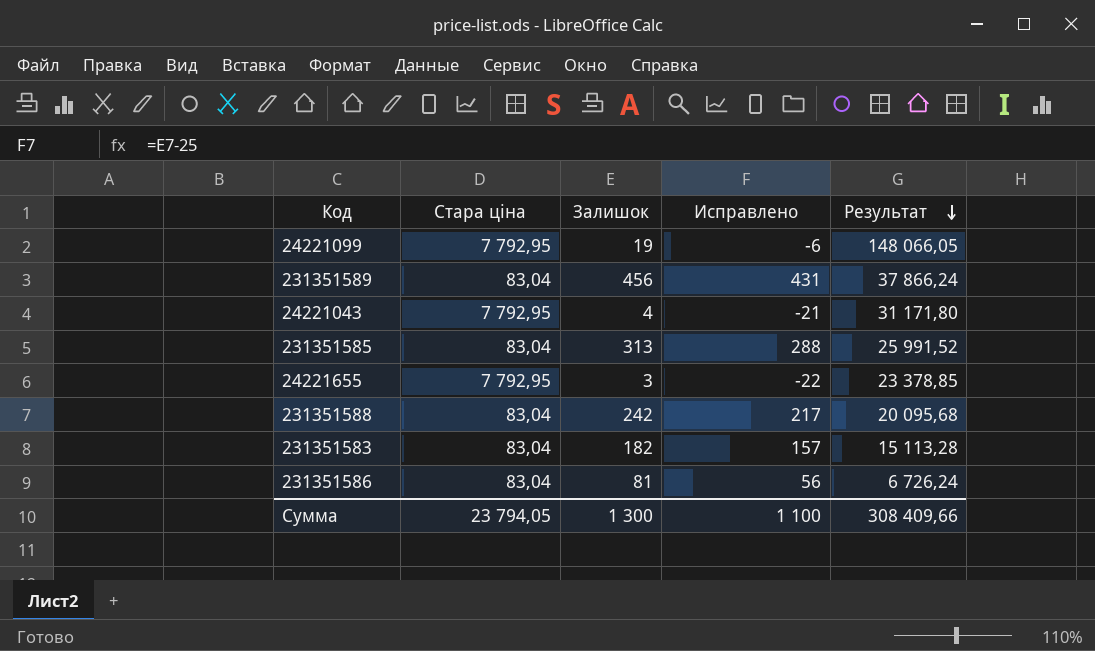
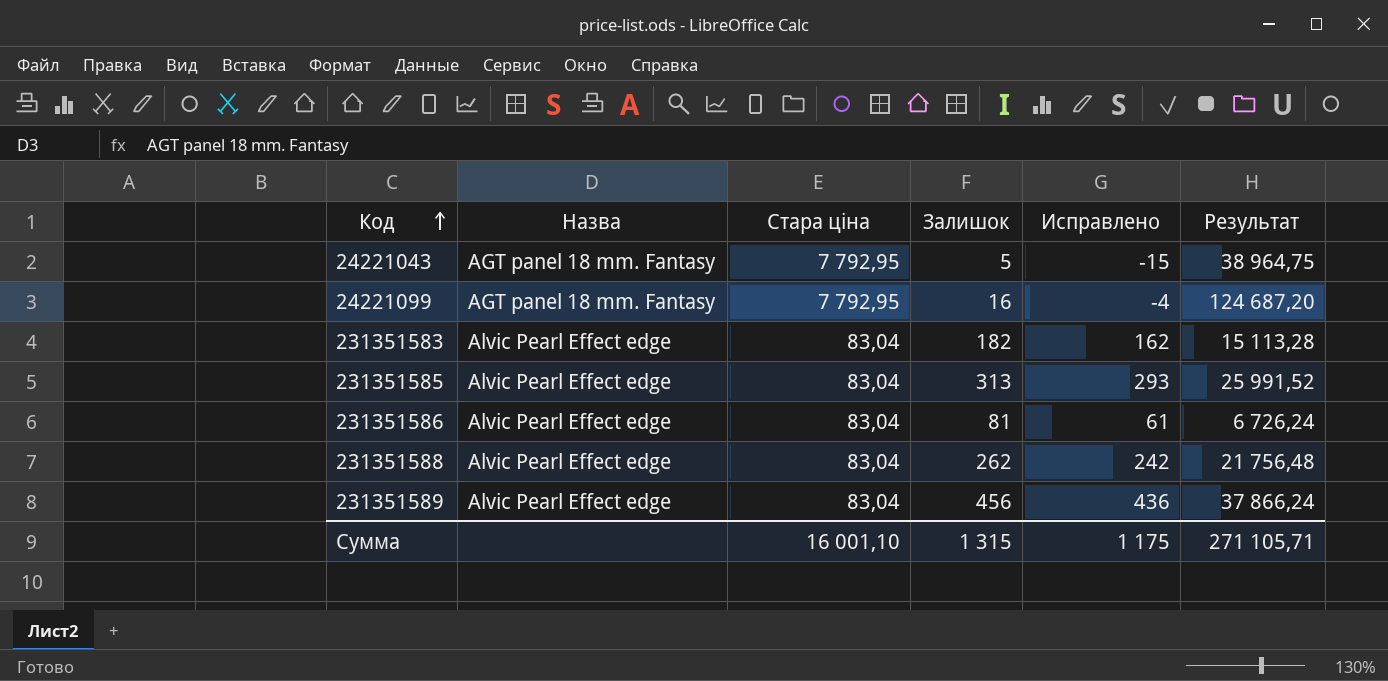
row order: Результат descending -> Код ascending
column Назва | position: none -> 2
column Исправлено | formula: [Залишок] - 25 -> [Залишок] - 20
row 24221655: 7 792,95 | 3 | -22 | 23 378,85 -> none
24221043 | Залишок: 4 -> 5
24221043 | Результат: 31 171,80 -> 38 964,75
24221099 | Залишок: 19 -> 16
24221099 | Результат: 148 066,05 -> 124 687,20
231351588 | Залишок: 242 -> 262
231351588 | Результат: 20 095,68 -> 21 756,48
Сумма | Стара ціна: 23 794,05 -> 16 001,10
Сумма | Залишок: 1 300 -> 1 315
Сумма | Исправлено: 1 100 -> 1 175
Сумма | Результат: 308 409,66 -> 271 105,71

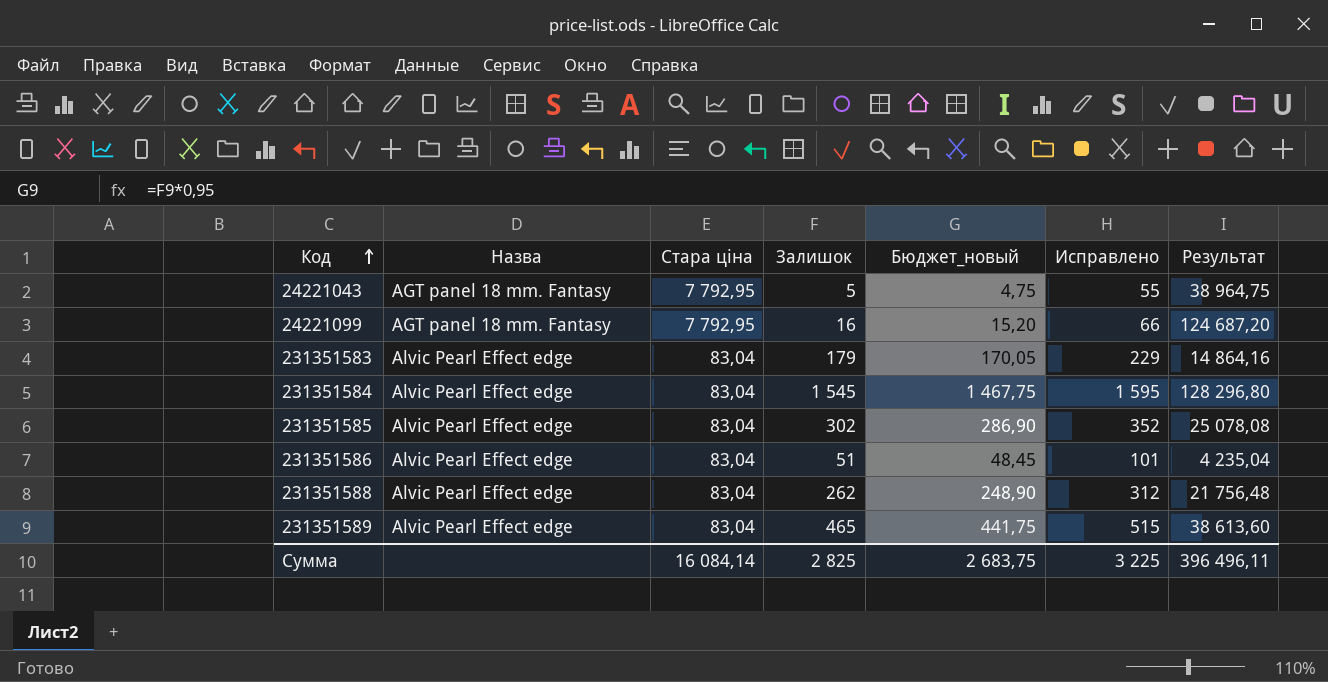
column Бюджет_новый | formula: none -> [Залишок] * 0,95
column Исправлено | formula: [Залишок] - 20 -> [Залишок] + 50
231351583 | Залишок: 182 -> 179
231351583 | Результат: 15 113,28 -> 14 864,16
row 231351584: none -> Alvic Pearl Effect edge | 83,04 | 1 545 | 1 467,75 | 1 595 | 128 296,80
231351585 | Залишок: 313 -> 302
231351585 | Результат: 25 991,52 -> 25 078,08
231351586 | Залишок: 81 -> 51
231351586 | Результат: 6 726,24 -> 4 235,04
231351589 | Залишок: 456 -> 465
231351589 | Результат: 37 866,24 -> 38 613,60
Сумма | Стара ціна: 16 001,10 -> 16 084,14
Сумма | Залишок: 1 315 -> 2 825
Сумма | Исправлено: 1 175 -> 3 225
Сумма | Результат: 271 105,71 -> 396 496,11

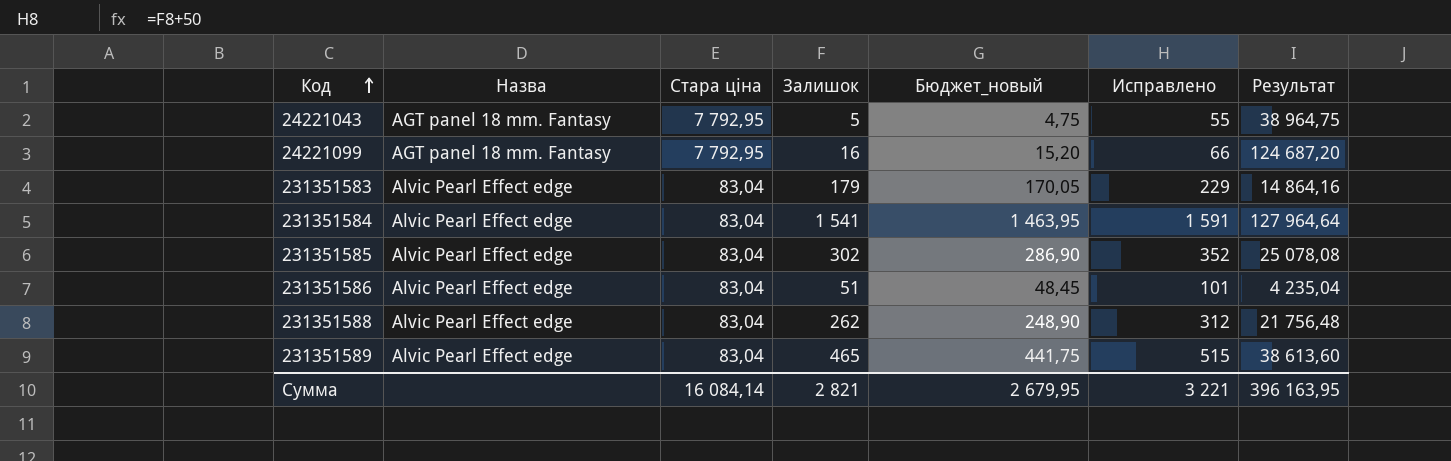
231351584 | Залишок: 1 545 -> 1 541
231351584 | Бюджет_новый: 1 467,75 -> 1 463,95
231351584 | Исправлено: 1 595 -> 1 591
231351584 | Результат: 128 296,80 -> 127 964,64
Сумма | Залишок: 2 825 -> 2 821
Сумма | Бюджет_новый: 2 683,75 -> 2 679,95
Сумма | Исправлено: 3 225 -> 3 221
Сумма | Результат: 396 496,11 -> 396 163,95

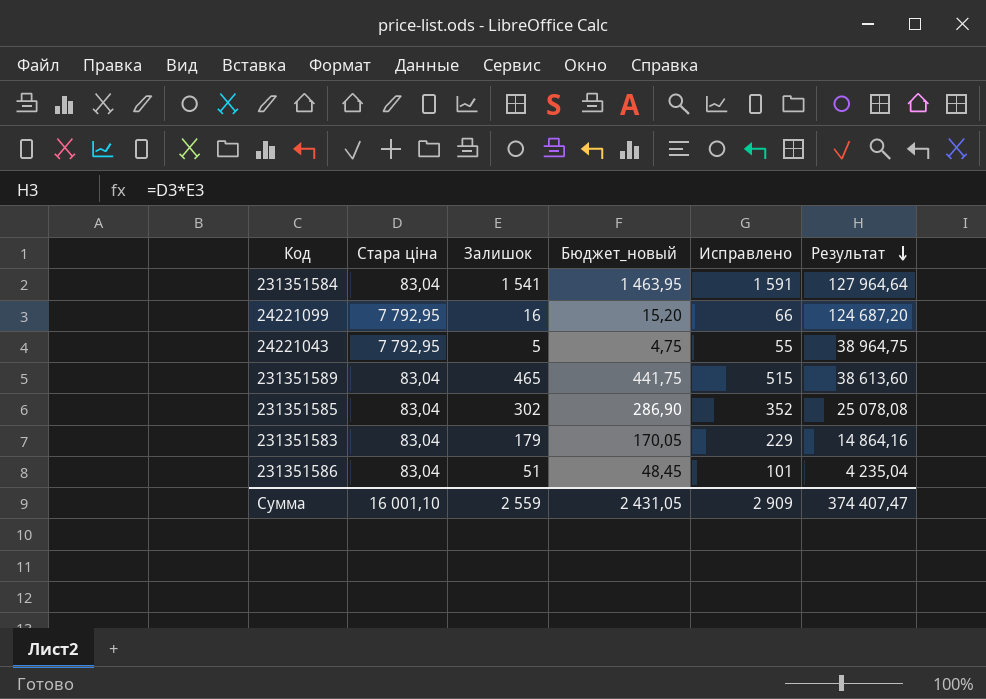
row order: Код ascending -> Результат descending
column Назва | position: 2 -> none
row 231351588: Alvic Pearl Effect edge | 83,04 | 262 | 248,90 | 312 | 21 756,48 -> none
Сумма | Стара ціна: 16 084,14 -> 16 001,10
Сумма | Залишок: 2 821 -> 2 559
Сумма | Бюджет_новый: 2 679,95 -> 2 431,05
Сумма | Исправлено: 3 221 -> 2 909
Сумма | Результат: 396 163,95 -> 374 407,47

